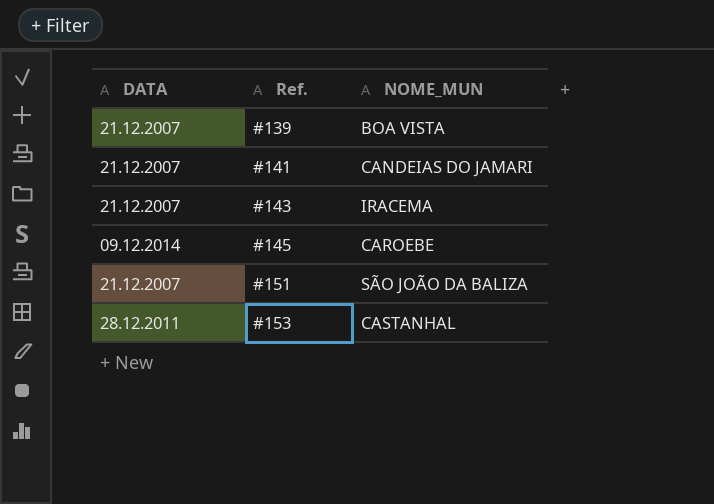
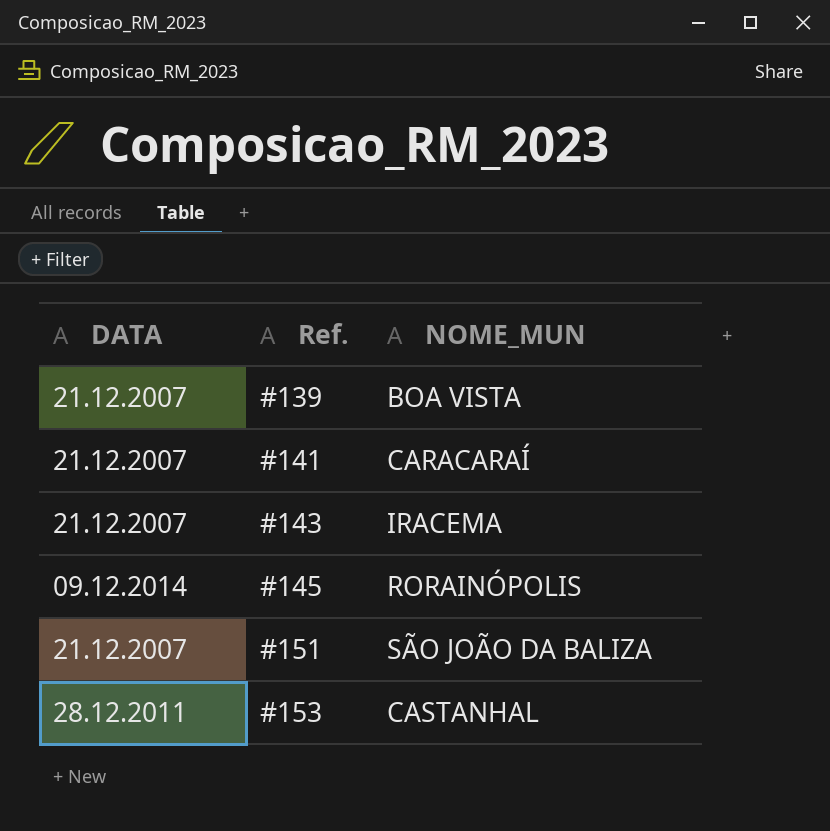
#141 | NOME_MUN: CANDEIAS DO JAMARI -> CARACARAÍ
#145 | NOME_MUN: CAROEBE -> RORAINÓPOLIS

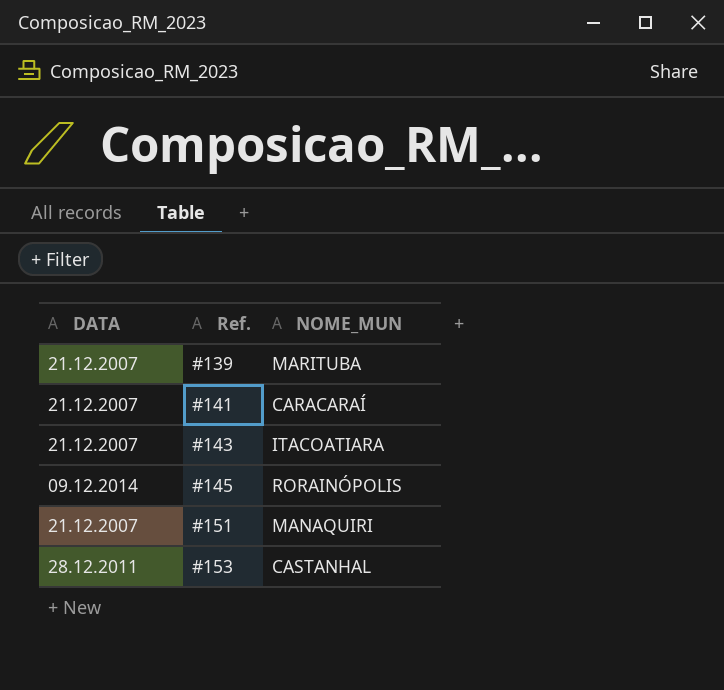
#139 | NOME_MUN: BOA VISTA -> MARITUBA
#143 | NOME_MUN: IRACEMA -> ITACOATIARA
#151 | NOME_MUN: SÃO JOÃO DA BALIZA -> MANAQUIRI

